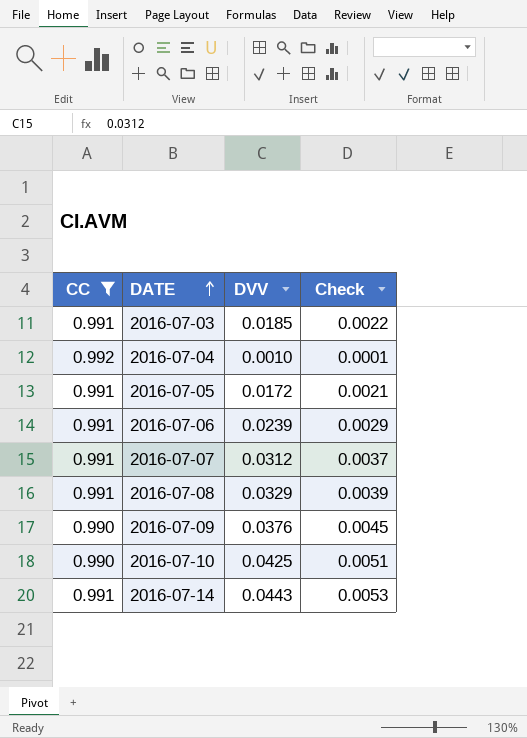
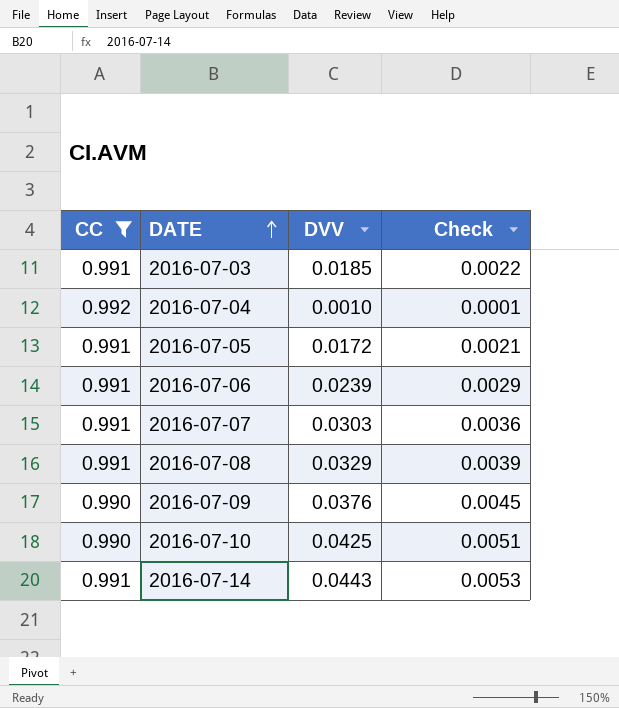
2016-07-07 | DVV: 0.0312 -> 0.0303
2016-07-07 | Check: 0.0037 -> 0.0036

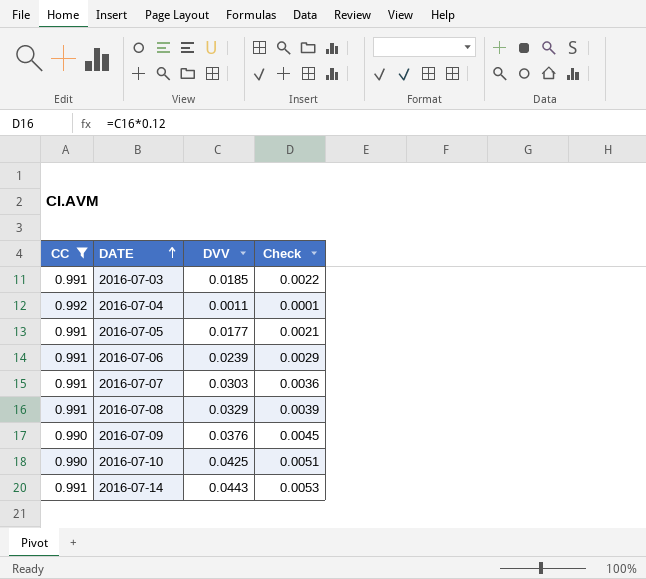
2016-07-04 | DVV: 0.0010 -> 0.0011
2016-07-05 | DVV: 0.0172 -> 0.0177

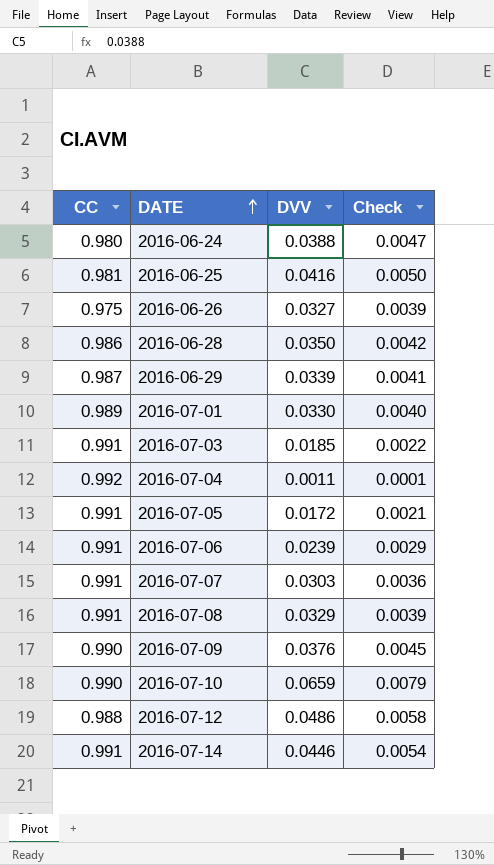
filter: CC >= 0.990 -> none
2016-07-05 | DVV: 0.0177 -> 0.0172
2016-07-10 | DVV: 0.0425 -> 0.0659
2016-07-10 | Check: 0.0051 -> 0.0079
2016-07-14 | DVV: 0.0443 -> 0.0446
2016-07-14 | Check: 0.0053 -> 0.0054

